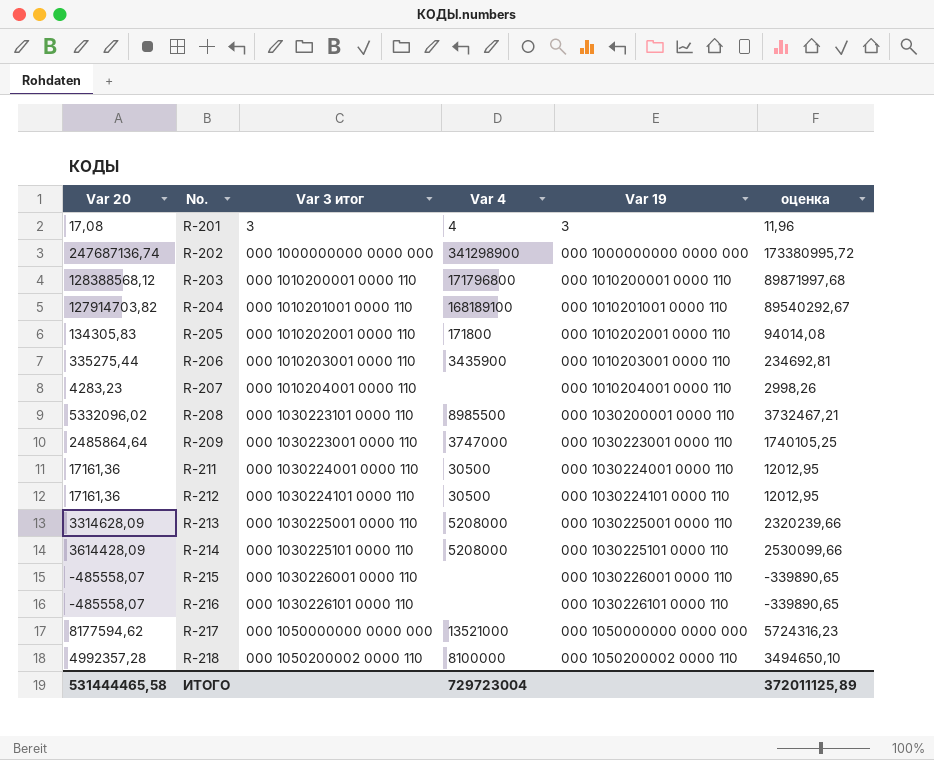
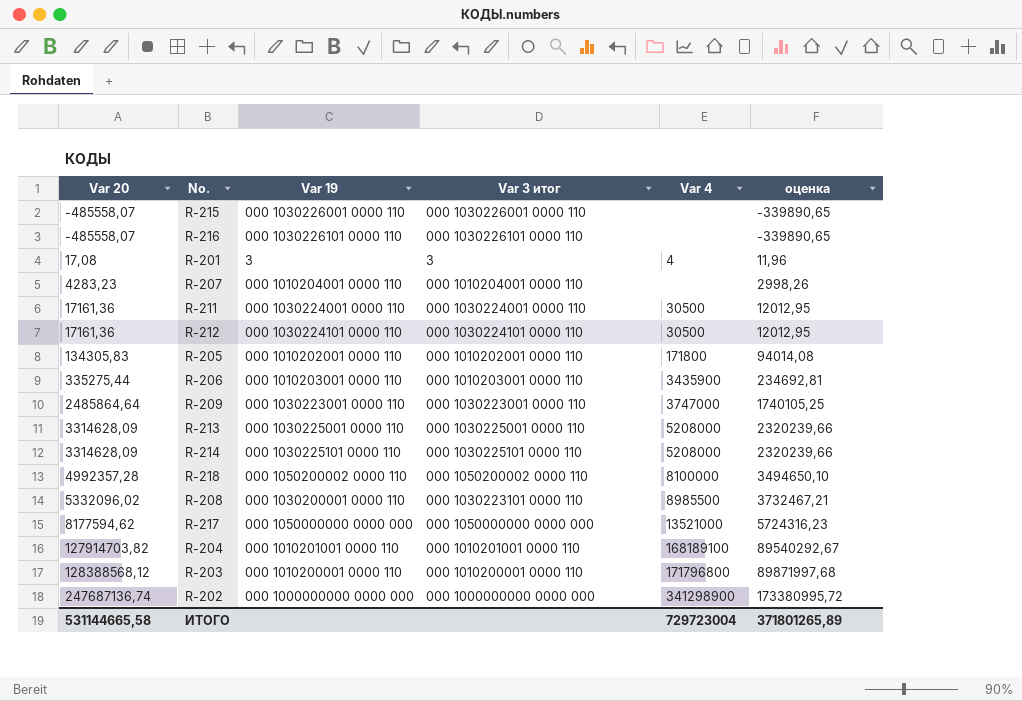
row order: No. ascending -> Var 20 ascending
column Var 19 | position: 5 -> 3
R-214 | Var 20: 3614428,09 -> 3314628,09
R-214 | оценка: 2530099,66 -> 2320239,66
ИТОГО | Var 20: 531444465,58 -> 531144665,58
ИТОГО | оценка: 372011125,89 -> 371801265,89

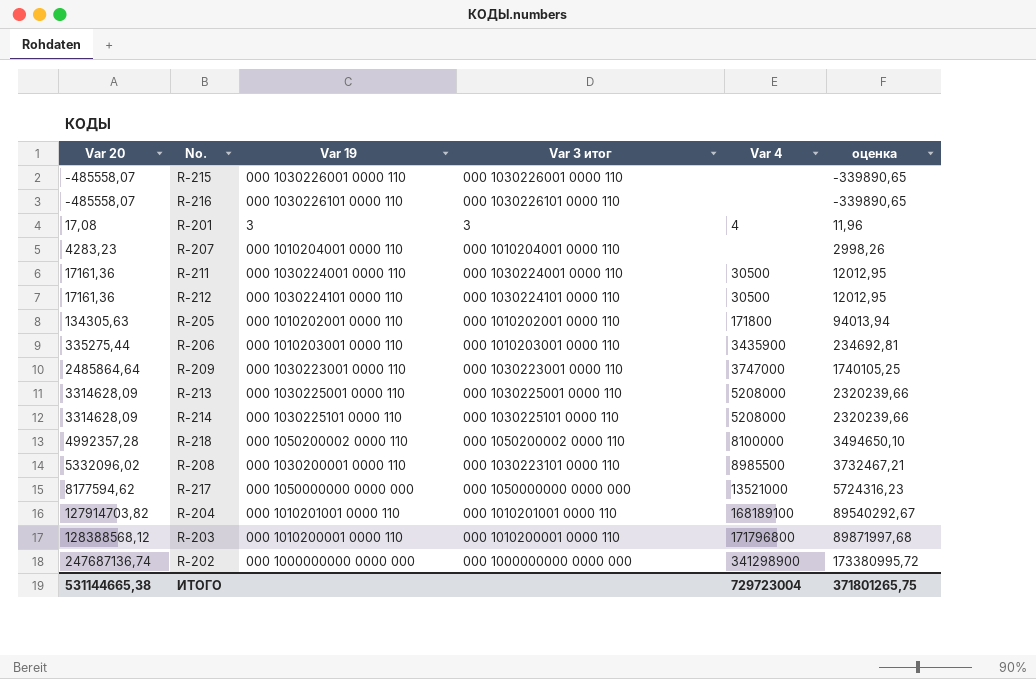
R-205 | Var 20: 134305,83 -> 134305,63
R-205 | оценка: 94014,08 -> 94013,94
ИТОГО | Var 20: 531144665,58 -> 531144665,38
ИТОГО | оценка: 371801265,89 -> 371801265,75

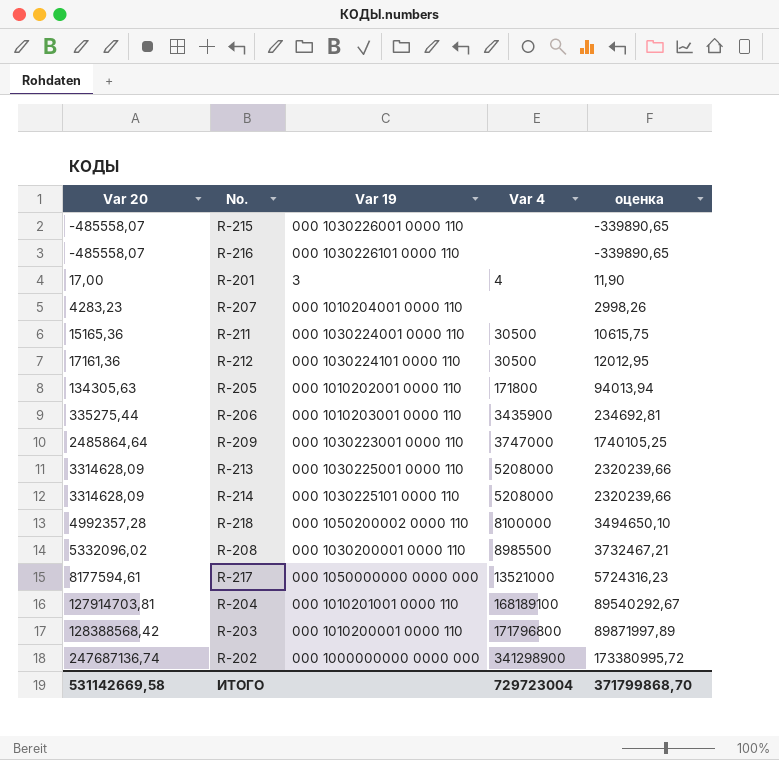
column Var 3 итог | position: 4 -> none
R-201 | Var 20: 17,08 -> 17,00
R-201 | оценка: 11,96 -> 11,90
R-211 | Var 20: 17161,36 -> 15165,36
R-211 | оценка: 12012,95 -> 10615,75
R-217 | Var 20: 8177594,62 -> 8177594,61
R-204 | Var 20: 127914703,82 -> 127914703,81
R-203 | Var 20: 128388568,12 -> 128388568,42
R-203 | оценка: 89871997,68 -> 89871997,89
ИТОГО | Var 20: 531144665,38 -> 531142669,58
ИТОГО | оценка: 371801265,75 -> 371799868,70

